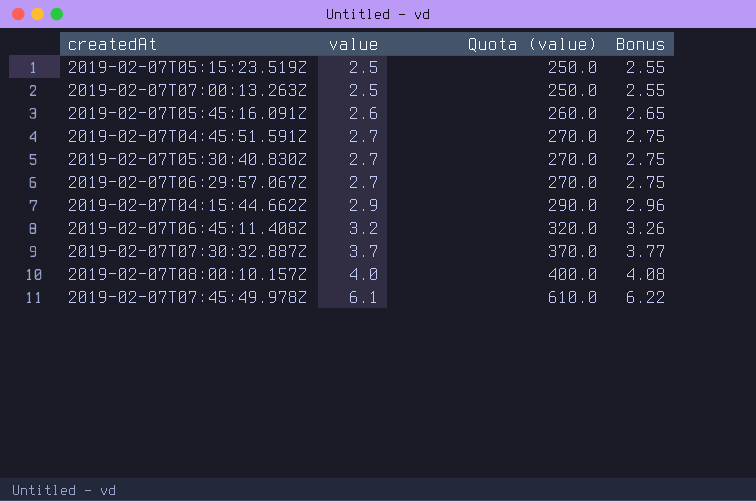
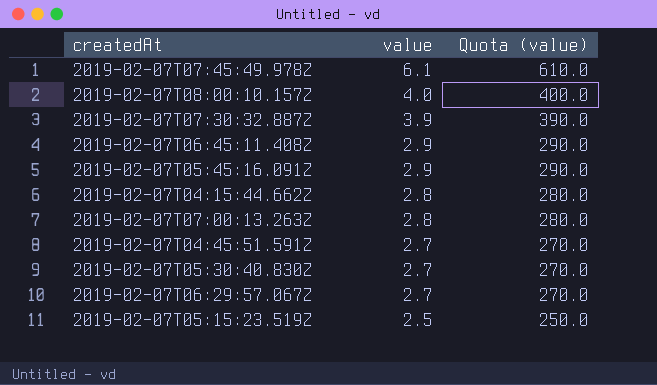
row order: value ascending -> value descending
column Bonus | formula: [value] * 1.02 -> none
2019-02-07T07:30:32.887Z | value: 3.7 -> 3.9
2019-02-07T07:30:32.887Z | Quota (value): 370.0 -> 390.0
2019-02-07T06:45:11.408Z | value: 3.2 -> 2.9
2019-02-07T06:45:11.408Z | Quota (value): 320.0 -> 290.0
2019-02-07T05:45:16.091Z | value: 2.6 -> 2.9
2019-02-07T05:45:16.091Z | Quota (value): 260.0 -> 290.0
2019-02-07T04:15:44.662Z | value: 2.9 -> 2.8
2019-02-07T04:15:44.662Z | Quota (value): 290.0 -> 280.0
2019-02-07T07:00:13.263Z | value: 2.5 -> 2.8
2019-02-07T07:00:13.263Z | Quota (value): 250.0 -> 280.0

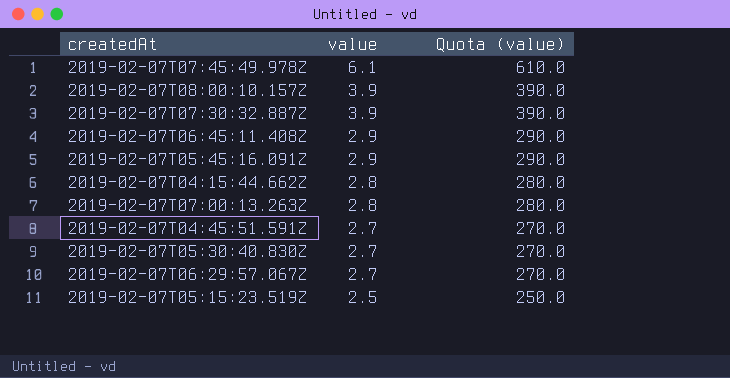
2019-02-07T08:00:10.157Z | value: 4.0 -> 3.9
2019-02-07T08:00:10.157Z | Quota (value): 400.0 -> 390.0

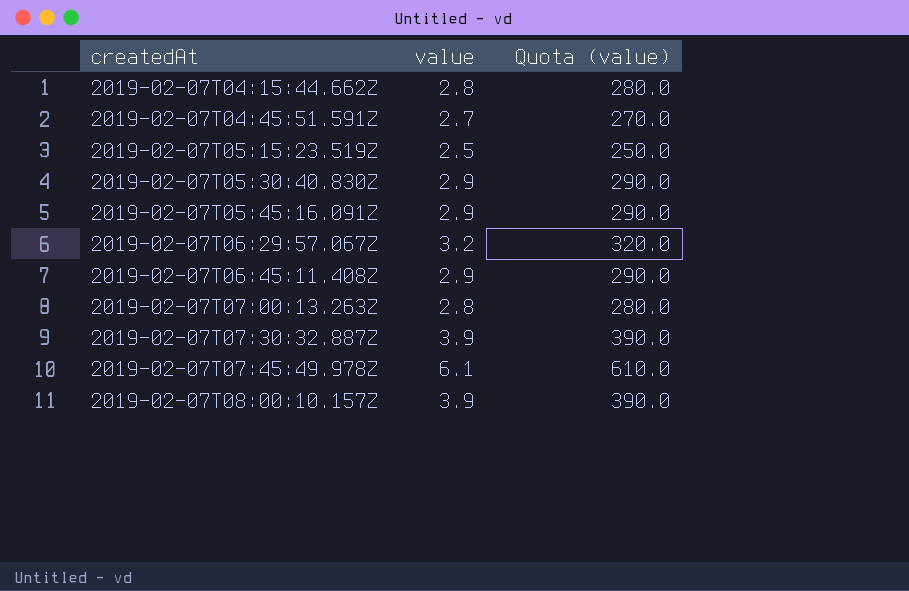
row order: value descending -> createdAt ascending
2019-02-07T05:30:40.830Z | value: 2.7 -> 2.9
2019-02-07T05:30:40.830Z | Quota (value): 270.0 -> 290.0
2019-02-07T06:29:57.067Z | value: 2.7 -> 3.2
2019-02-07T06:29:57.067Z | Quota (value): 270.0 -> 320.0

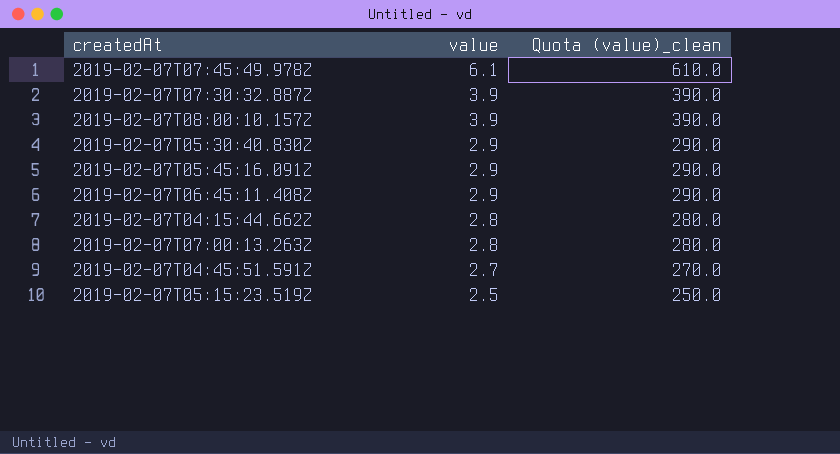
row order: createdAt ascending -> value descending
column name: Quota (value) -> Quota (value)_clean
row 2019-02-07T06:29:57.067Z: 3.2 | 320.0 -> none

